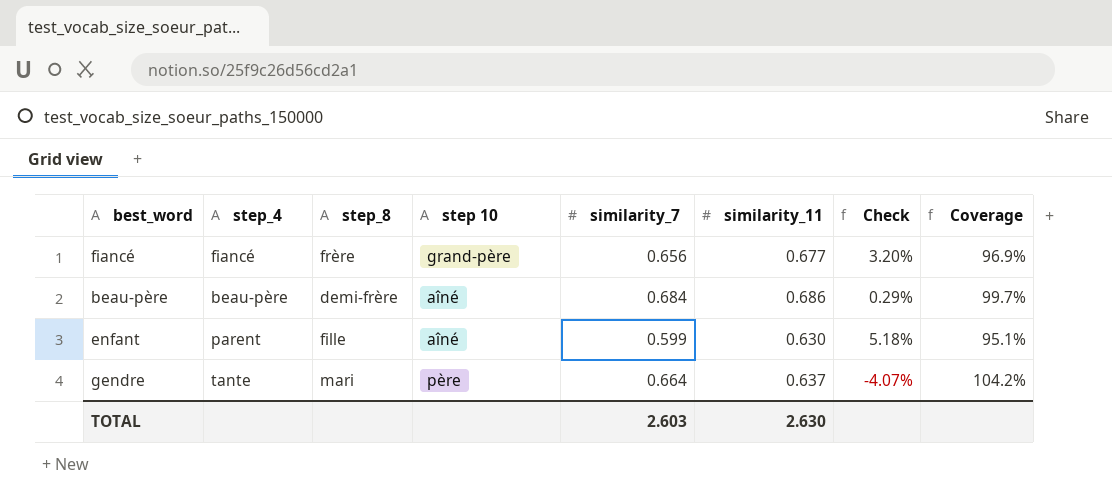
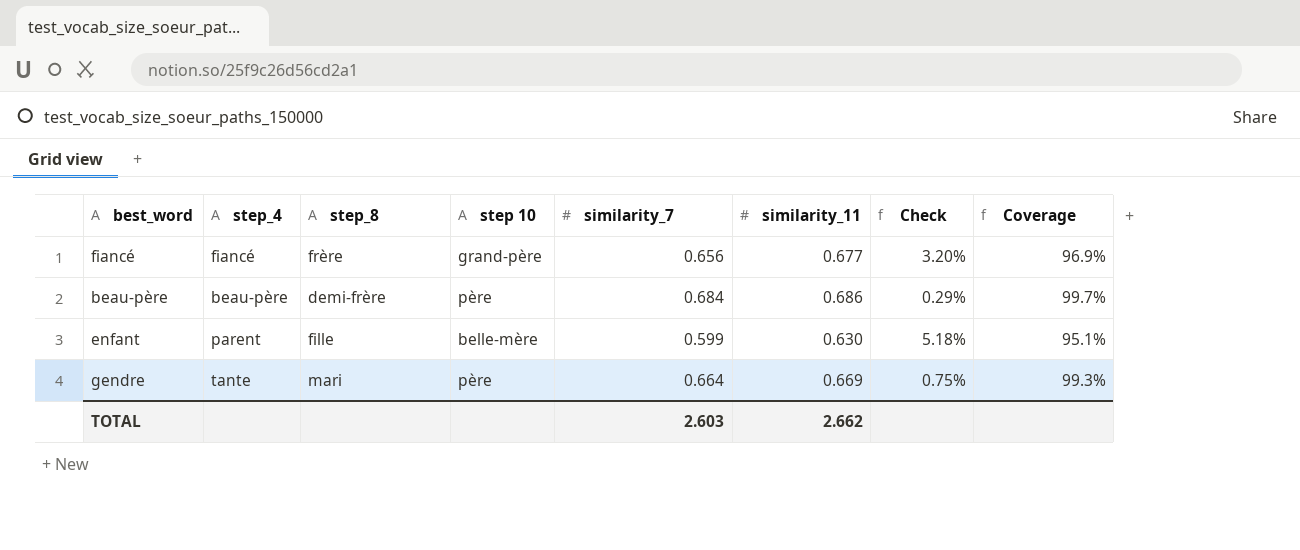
beau-père | step 10: aîné -> père
enfant | step 10: aîné -> belle-mère
gendre | similarity_11: 0.637 -> 0.669
gendre | Check: -4.07% -> 0.75%
gendre | Coverage: 104.2% -> 99.3%
TOTAL | similarity_11: 2.630 -> 2.662

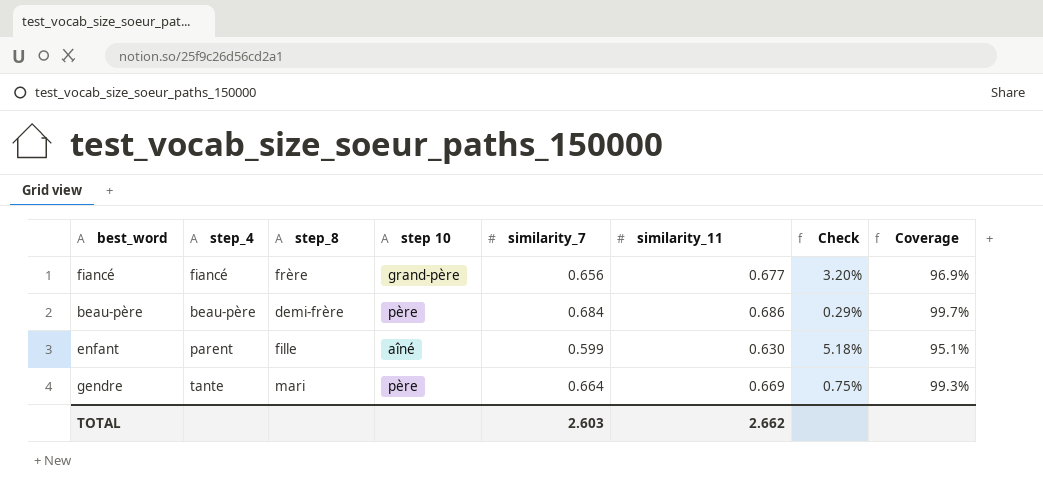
enfant | step 10: belle-mère -> aîné

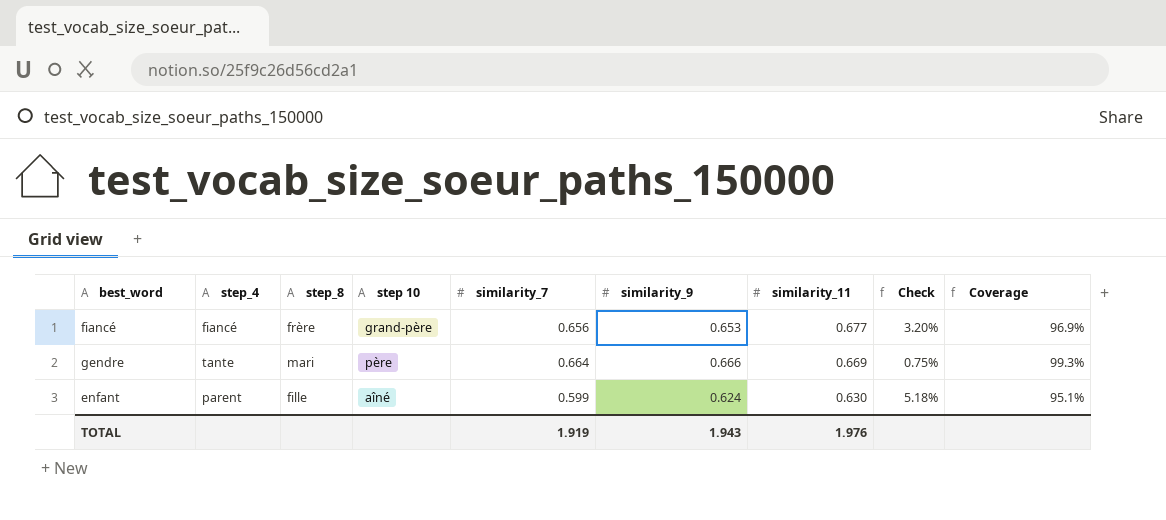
row order: none -> similarity_11 descending
column similarity_9 | position: none -> 6
row beau-père: beau-père | demi-frère | père | 0.684 | 0.686 | 0.29% | 99.7% -> none
TOTAL | similarity_7: 2.603 -> 1.919
TOTAL | similarity_11: 2.662 -> 1.976

